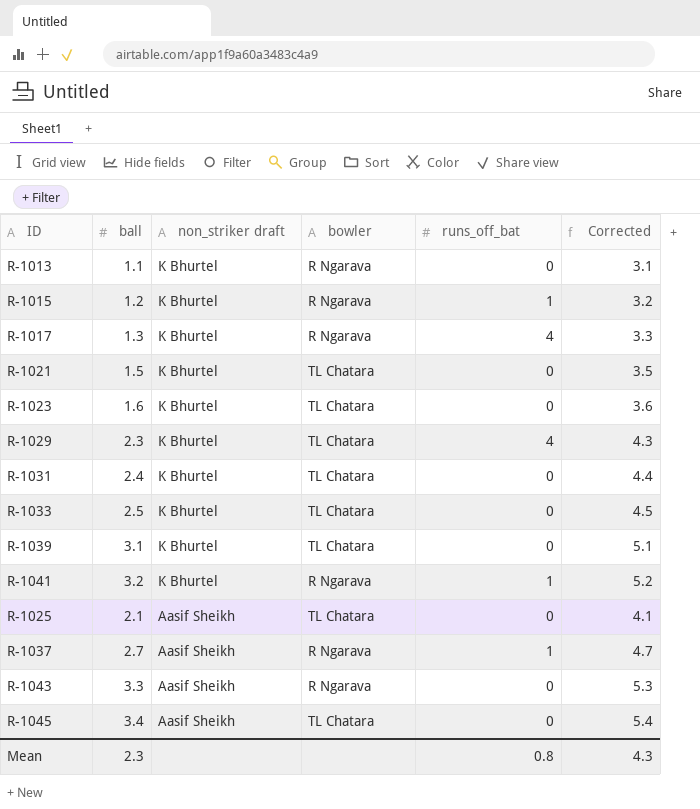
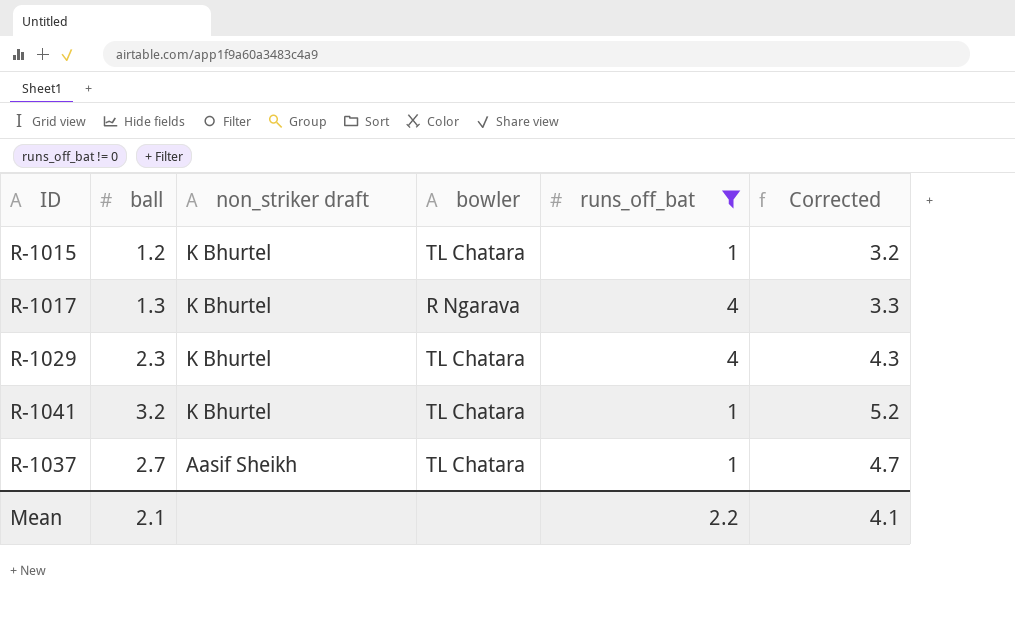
filter: none -> runs_off_bat != 0
R-1015 | bowler: R Ngarava -> TL Chatara
R-1041 | bowler: R Ngarava -> TL Chatara
R-1037 | bowler: R Ngarava -> TL Chatara
Mean | ball: 2.3 -> 2.1
Mean | runs_off_bat: 0.8 -> 2.2
Mean | Corrected: 4.3 -> 4.1

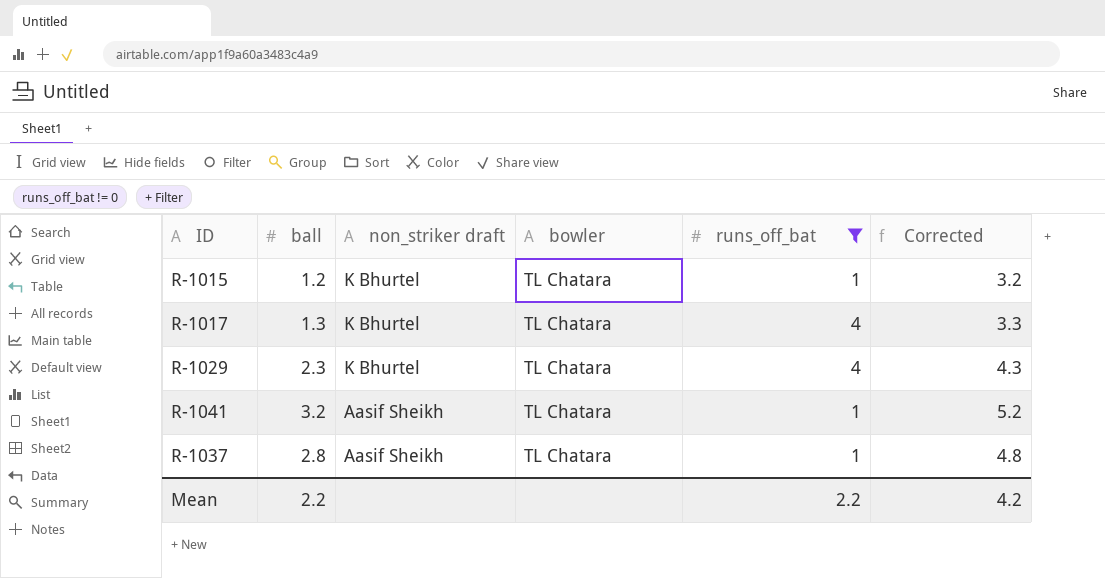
R-1017 | bowler: R Ngarava -> TL Chatara
R-1041 | non_striker draft: K Bhurtel -> Aasif Sheikh
R-1037 | ball: 2.7 -> 2.8
R-1037 | Corrected: 4.7 -> 4.8
Mean | ball: 2.1 -> 2.2
Mean | Corrected: 4.1 -> 4.2

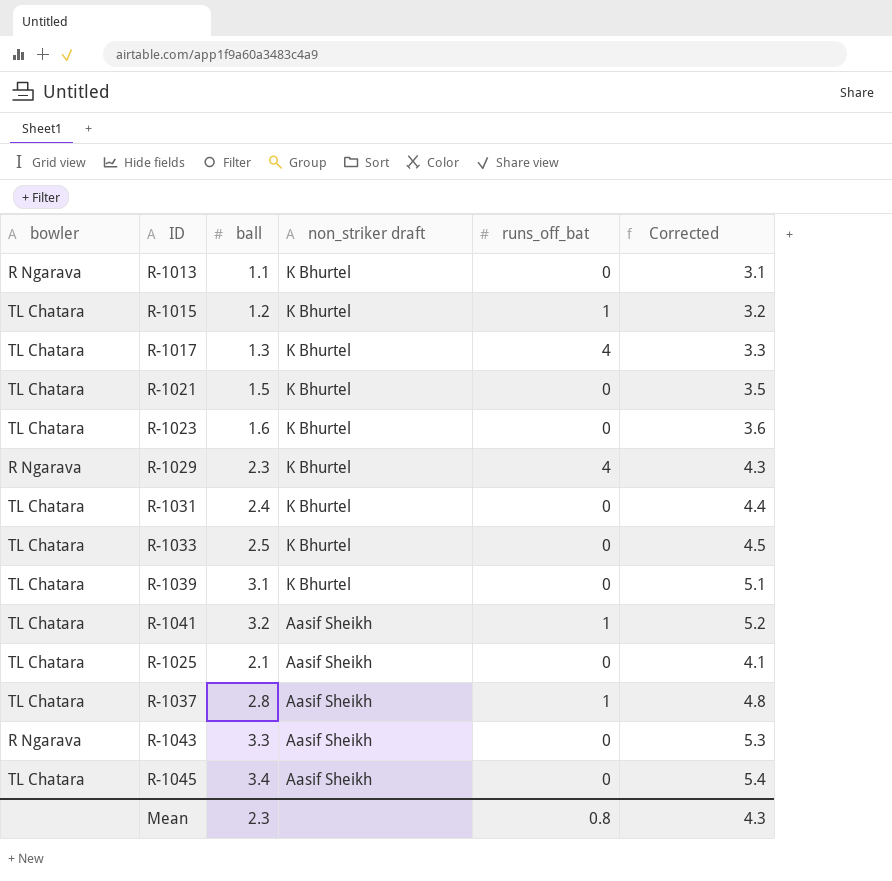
filter: runs_off_bat != 0 -> none
column bowler | position: 4 -> 1
R-1029 | bowler: TL Chatara -> R Ngarava
Mean | ball: 2.2 -> 2.3
Mean | runs_off_bat: 2.2 -> 0.8
Mean | Corrected: 4.2 -> 4.3

